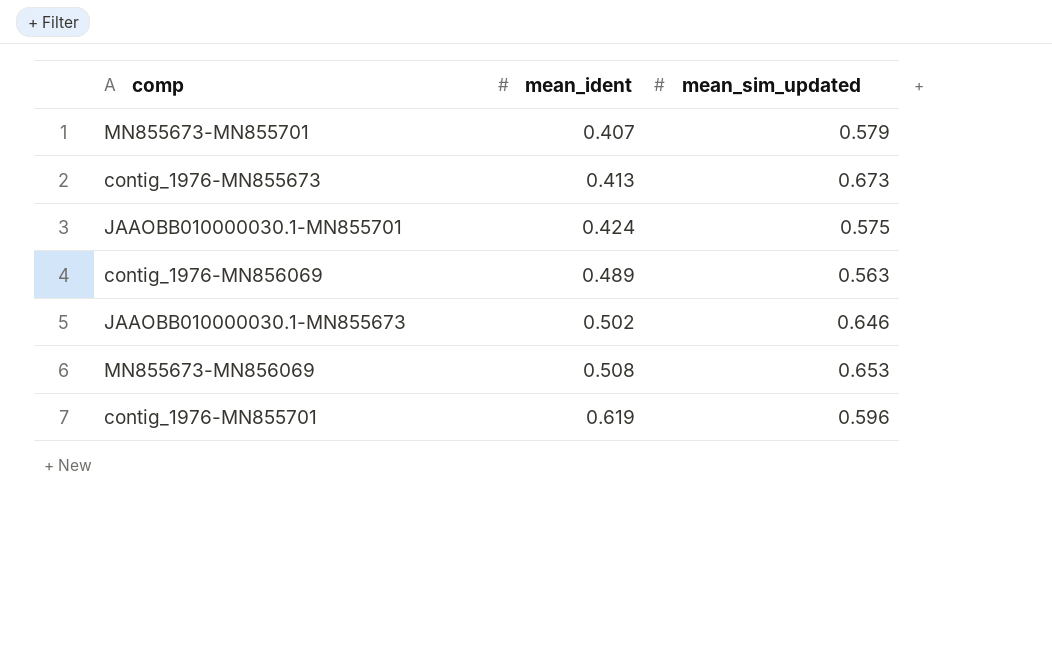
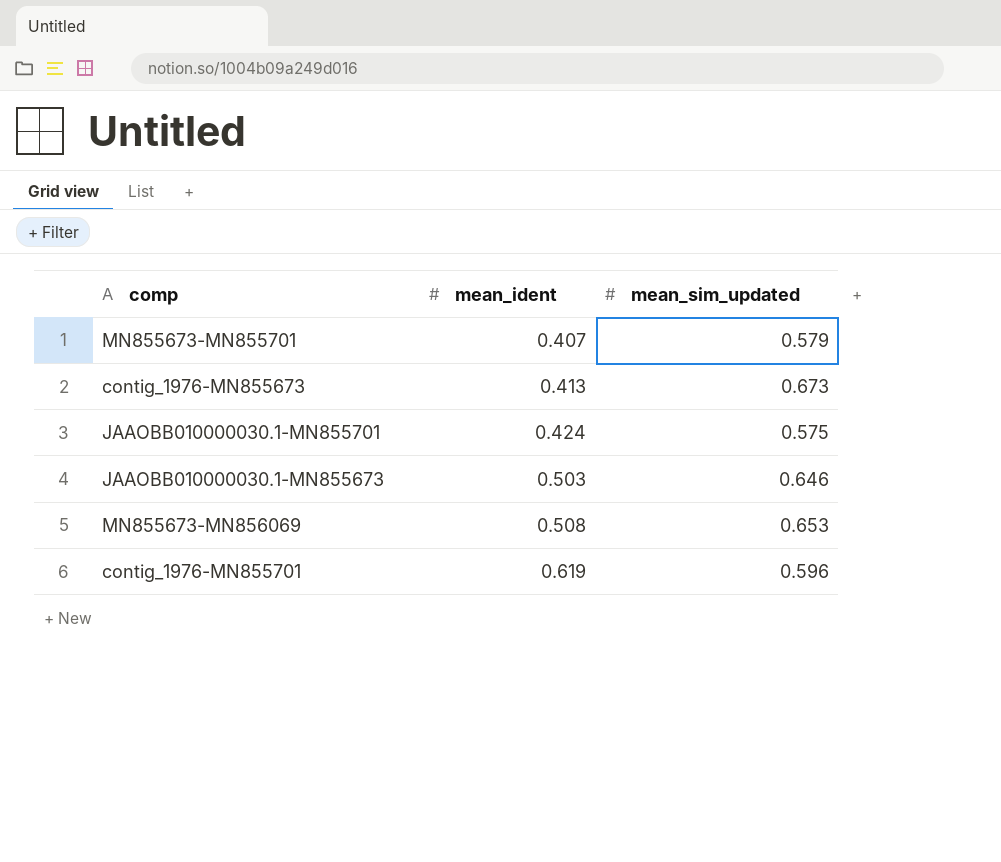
row contig_1976-MN856069: 0.489 | 0.563 -> none
JAAOBB010000030.1-MN855673 | mean_ident: 0.502 -> 0.503

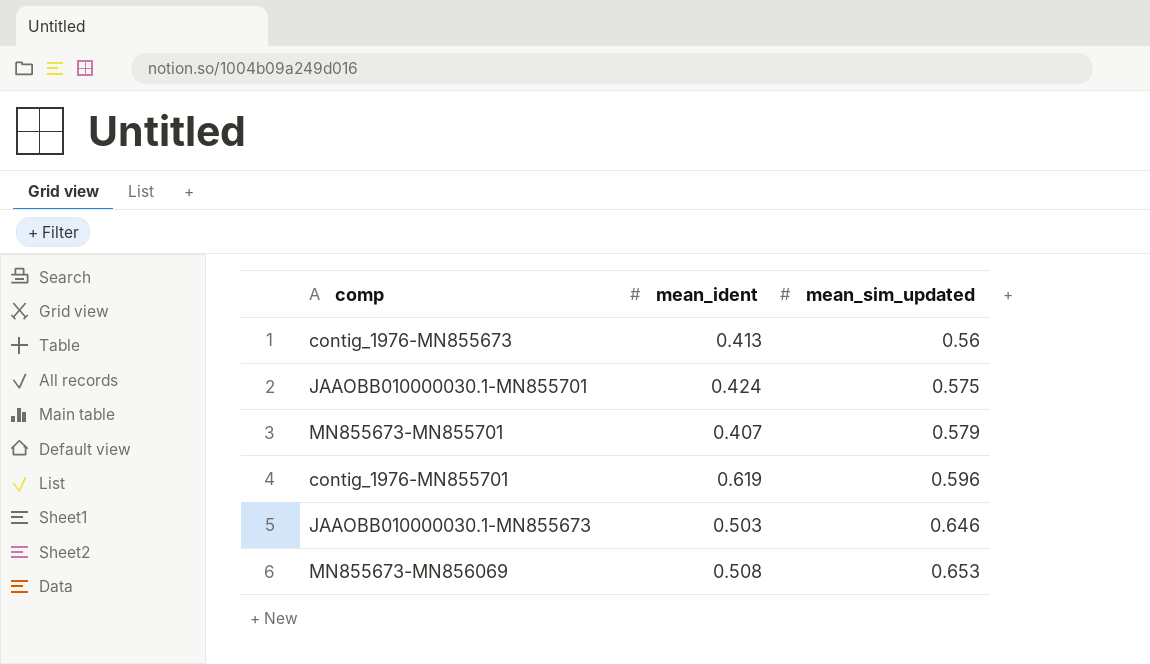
row order: mean_ident ascending -> mean_sim_updated ascending
contig_1976-MN855673 | mean_sim_updated: 0.673 -> 0.56

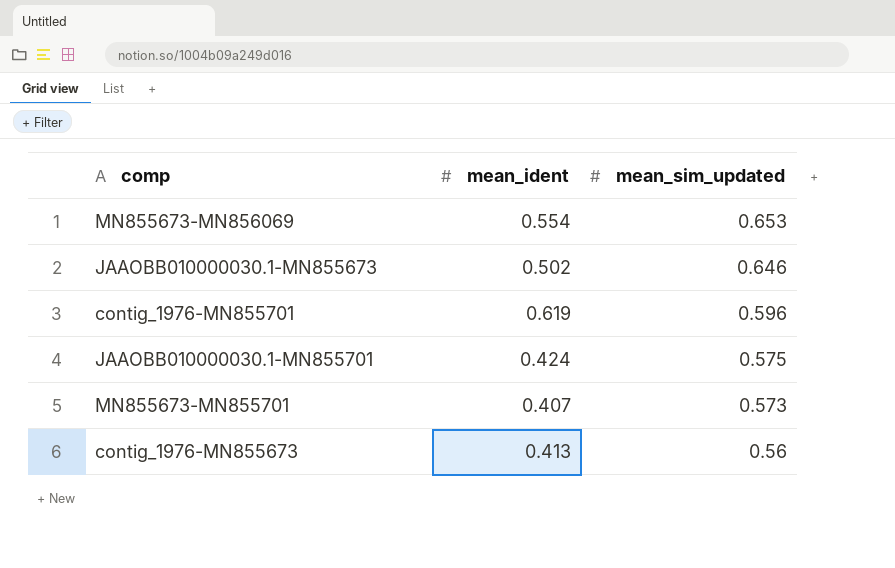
row order: mean_sim_updated ascending -> mean_sim_updated descending
MN855673-MN856069 | mean_ident: 0.508 -> 0.554
JAAOBB010000030.1-MN855673 | mean_ident: 0.503 -> 0.502
MN855673-MN855701 | mean_sim_updated: 0.579 -> 0.573

